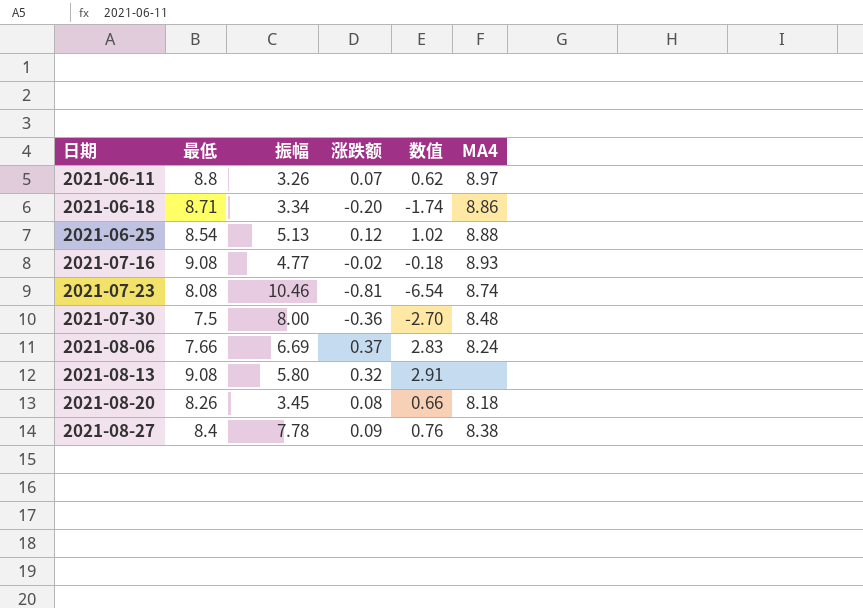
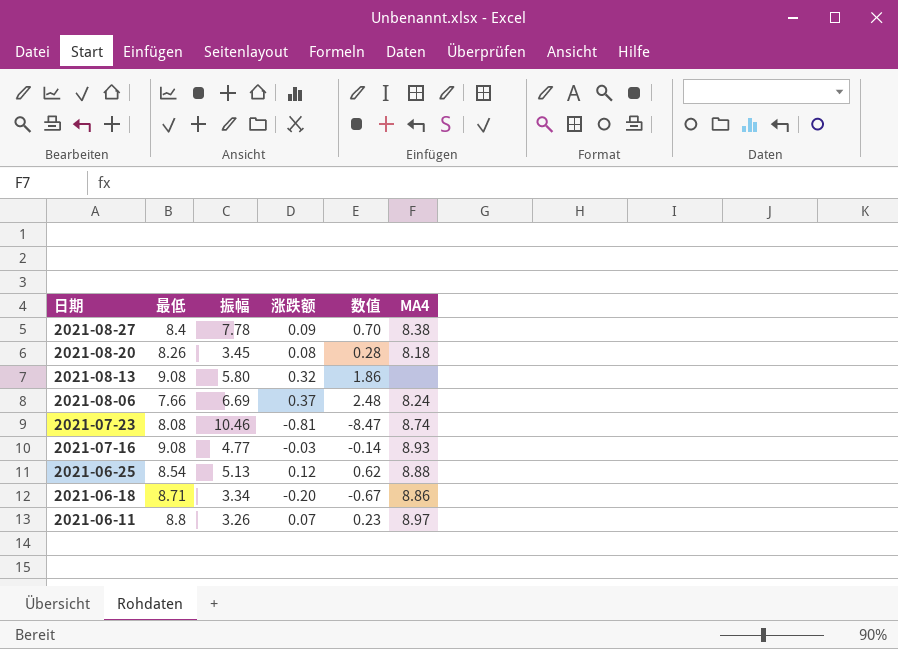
row order: 日期 ascending -> 日期 descending
column 数值 | formula: [最低] * [涨跌额] -> [振幅] * [涨跌额]
row 2021-07-30: 7.5 | 8.00 | -0.36 | -2.70 | 8.48 -> none
2021-07-16 | 涨跌额: -0.02 -> -0.03

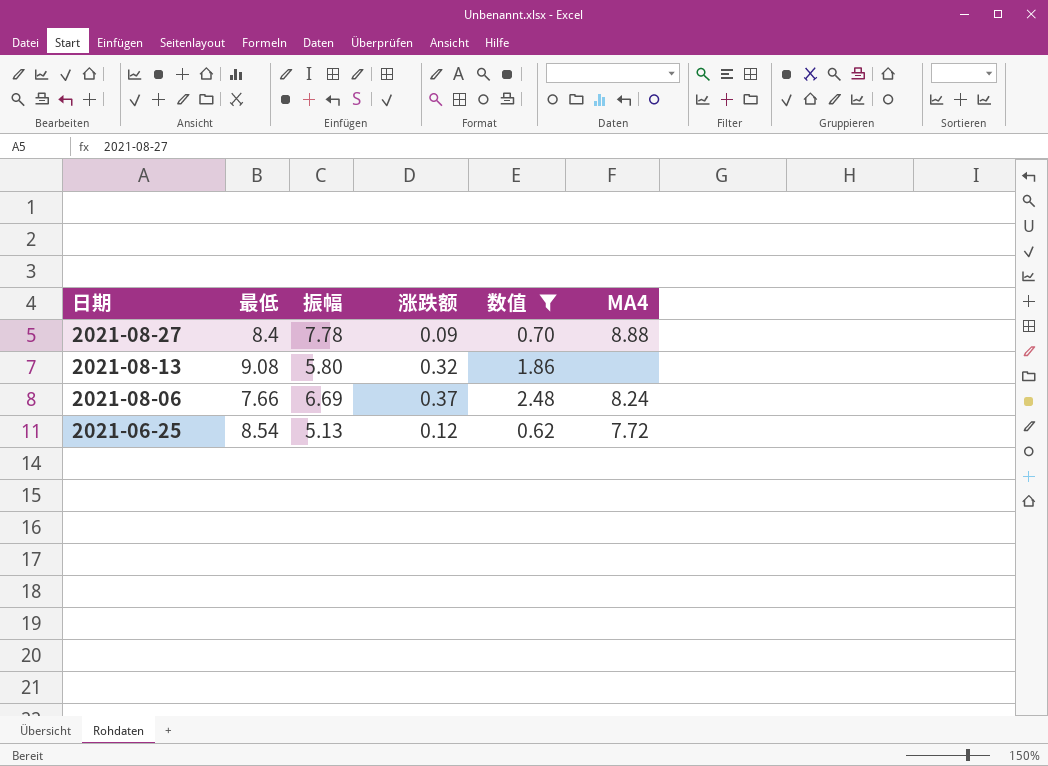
filter: none -> 数值 >= 0.62
2021-08-27 | MA4: 8.38 -> 8.88
2021-06-25 | MA4: 8.88 -> 7.72

